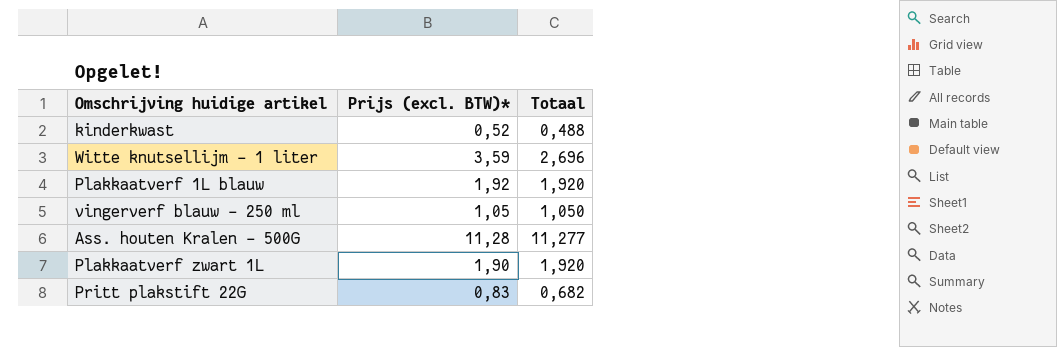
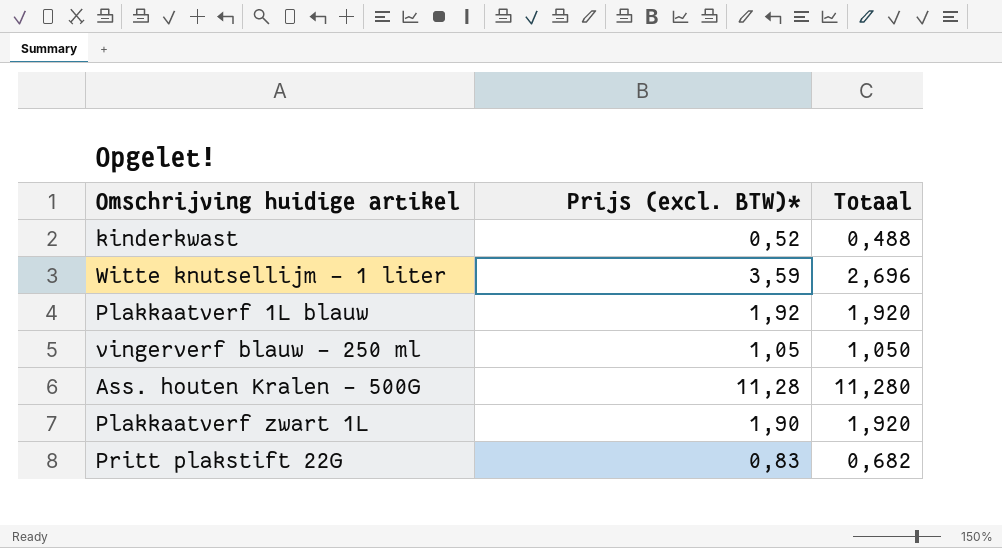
Ass. houten Kralen - 500G | Totaal: 11,277 -> 11,280

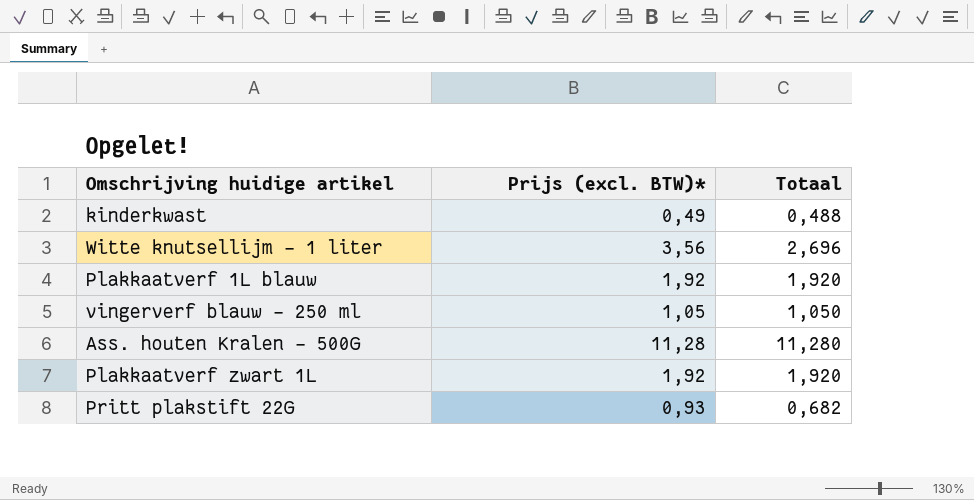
kinderkwast | Prijs (excl. BTW)*: 0,52 -> 0,49
Witte knutsellijm - 1 liter | Prijs (excl. BTW)*: 3,59 -> 3,56
Plakkaatverf zwart 1L | Prijs (excl. BTW)*: 1,90 -> 1,92
Pritt plakstift 22G | Prijs (excl. BTW)*: 0,83 -> 0,93

